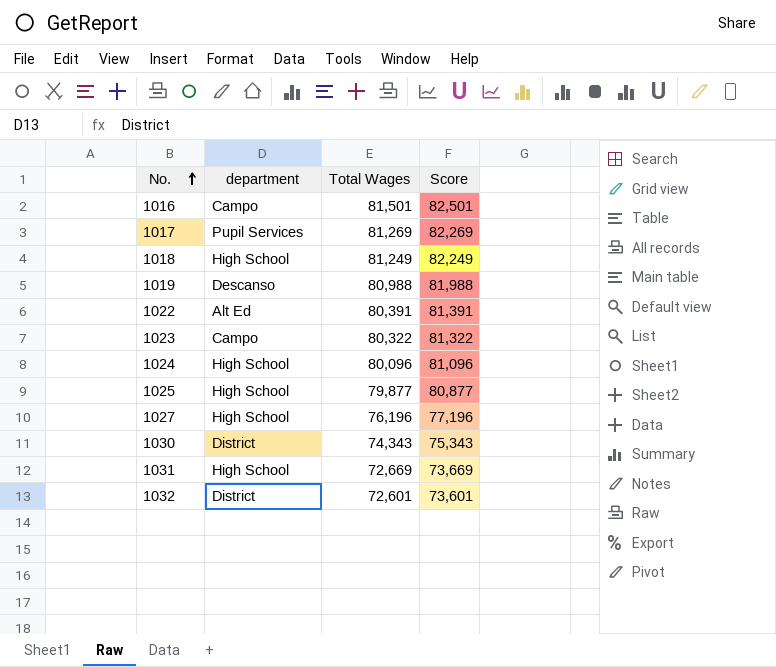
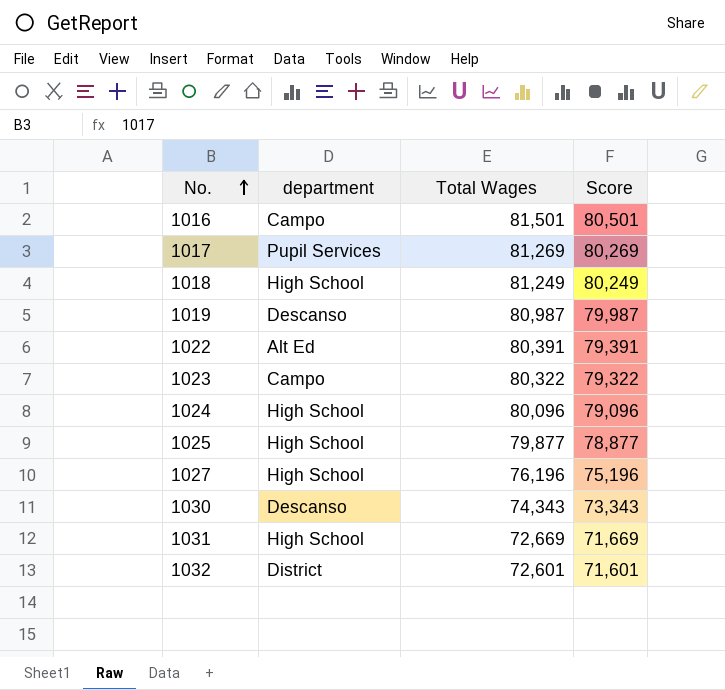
column Score | formula: [Total Wages] + 1000 -> [Total Wages] - 1000
1019 | Total Wages: 80,988 -> 80,987
1030 | department: District -> Descanso

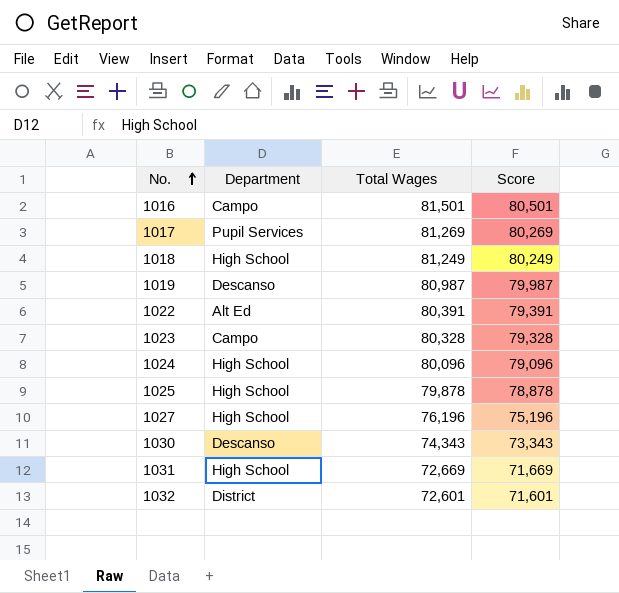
column name: department -> Department
1023 | Total Wages: 80,322 -> 80,328
1023 | Score: 79,322 -> 79,328
1025 | Total Wages: 79,877 -> 79,878
1025 | Score: 78,877 -> 78,878

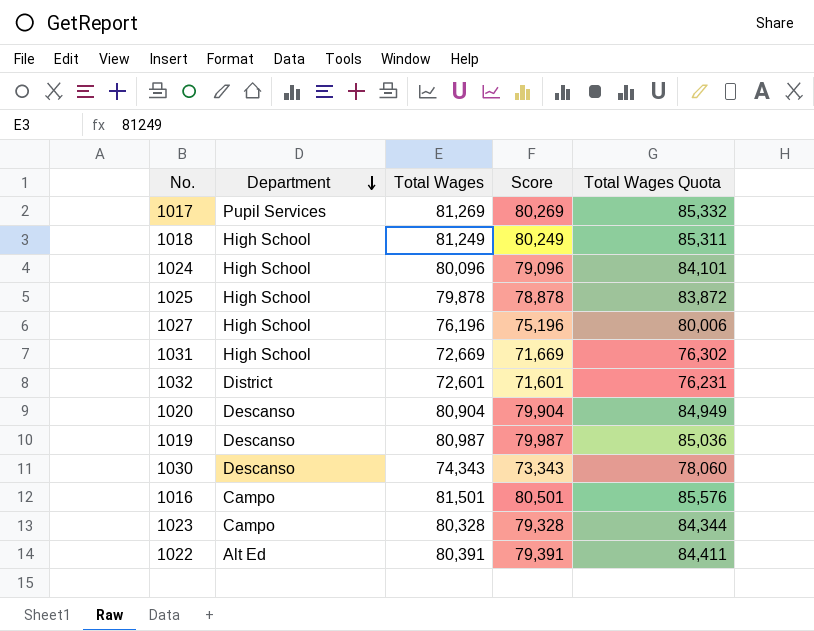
row order: No. ascending -> Department descending
column Total Wages Quota | formula: none -> [Total Wages] * 1.05
row 1020: none -> Descanso | 80,904 | 79,904 | 84,949

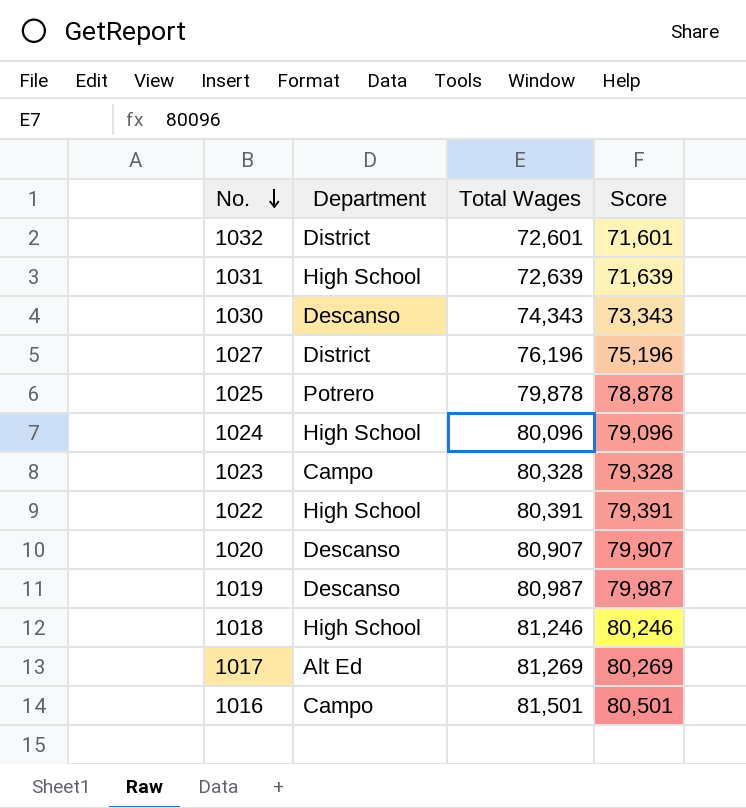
row order: Department descending -> No. descending
column Total Wages Quota | formula: [Total Wages] * 1.05 -> none
1031 | Total Wages: 72,669 -> 72,639
1031 | Score: 71,669 -> 71,639
1027 | Department: High School -> District
1025 | Department: High School -> Potrero
1022 | Department: Alt Ed -> High School
1020 | Total Wages: 80,904 -> 80,907
1020 | Score: 79,904 -> 79,907
1018 | Total Wages: 81,249 -> 81,246
1018 | Score: 80,249 -> 80,246
1017 | Department: Pupil Services -> Alt Ed

